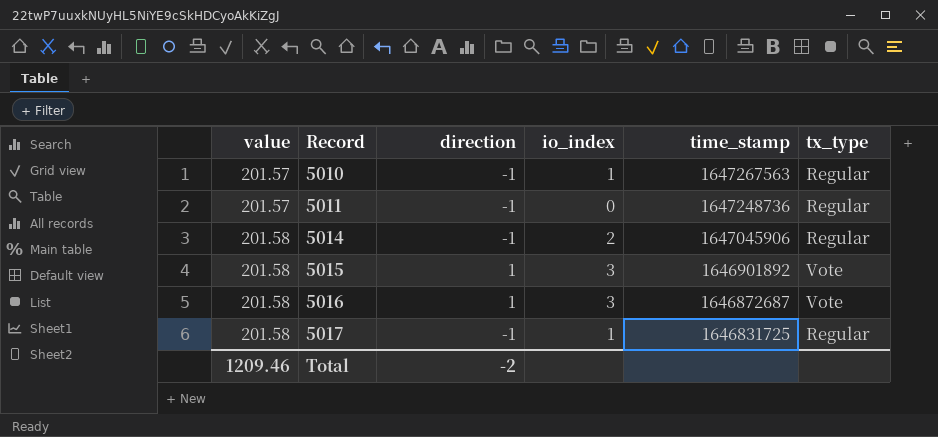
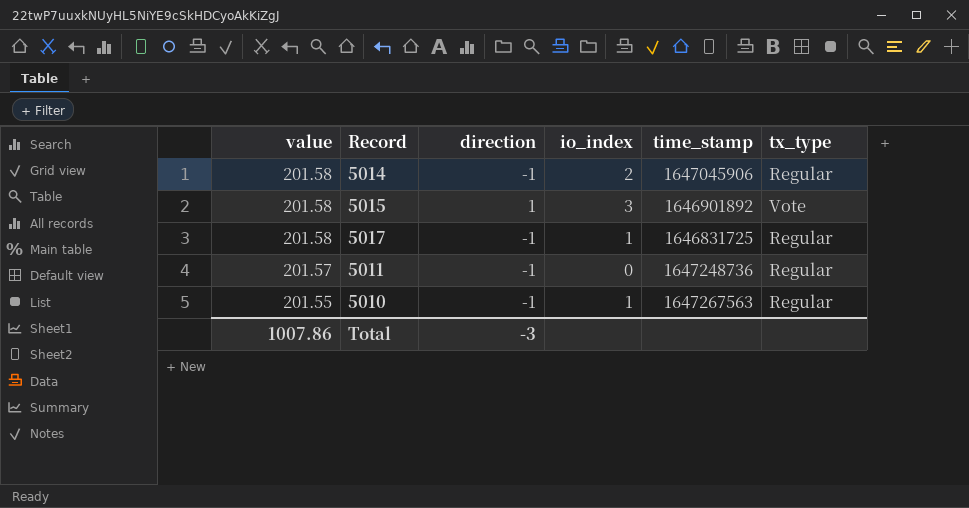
row order: value ascending -> value descending
row 5016: 201.58 | 1 | 3 | 1646872687 | Vote -> none
5010 | value: 201.57 -> 201.55
Total | value: 1209.46 -> 1007.86
Total | direction: -2 -> -3

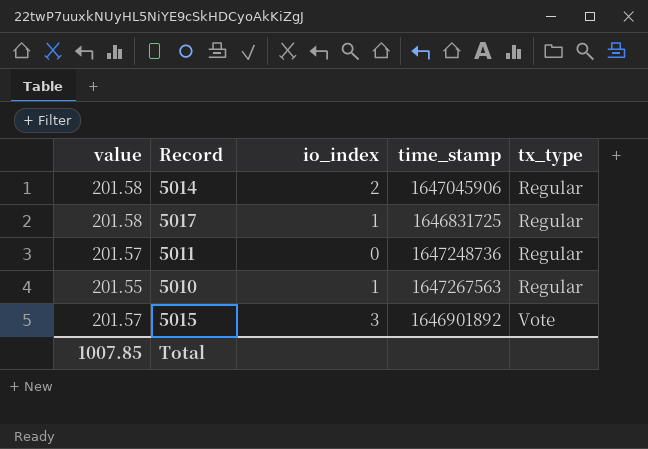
row order: value descending -> tx_type ascending
column direction | position: 3 -> none
5015 | value: 201.58 -> 201.57
Total | value: 1007.86 -> 1007.85

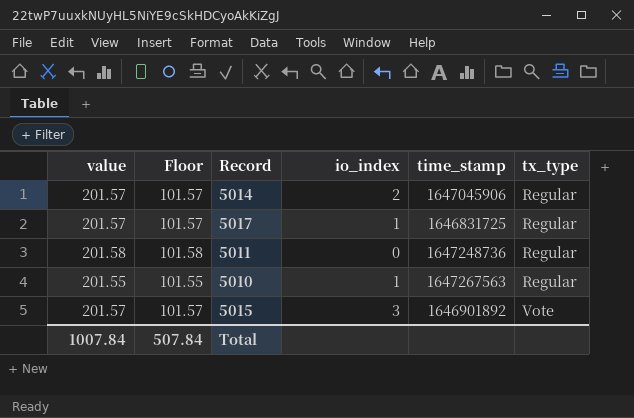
column Floor | formula: none -> [value] - 100
5014 | value: 201.58 -> 201.57
5017 | value: 201.58 -> 201.57
5011 | value: 201.57 -> 201.58
Total | value: 1007.85 -> 1007.84

